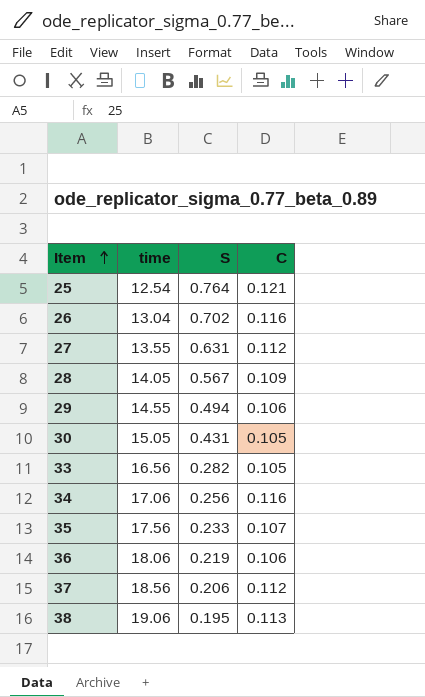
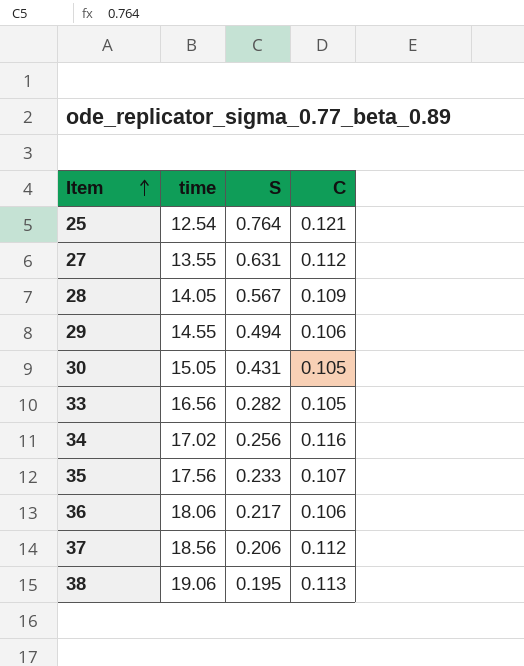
row 26: 13.04 | 0.702 | 0.116 -> none
34 | time: 17.06 -> 17.02
36 | S: 0.219 -> 0.217

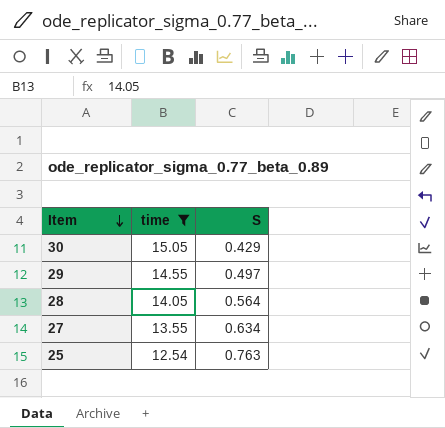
filter: none -> time <= 15.05
row order: Item ascending -> Item descending
column C | position: 4 -> none
30 | S: 0.431 -> 0.429
29 | S: 0.494 -> 0.497
28 | S: 0.567 -> 0.564
27 | S: 0.631 -> 0.634
25 | S: 0.764 -> 0.763

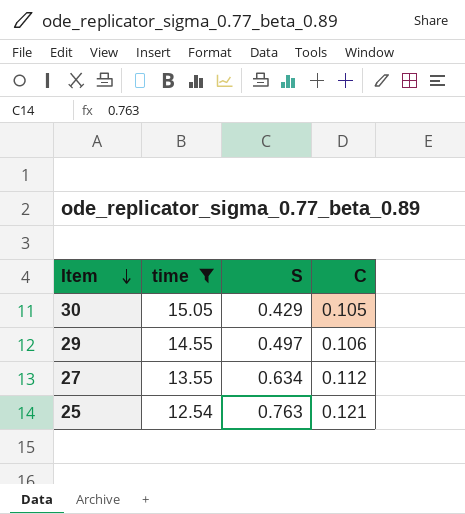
column C | position: none -> 4
row 28: 14.05 | 0.564 -> none

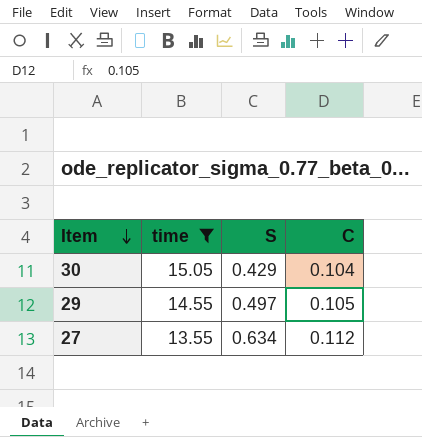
row 25: 12.54 | 0.763 | 0.121 -> none
30 | C: 0.105 -> 0.104
29 | C: 0.106 -> 0.105

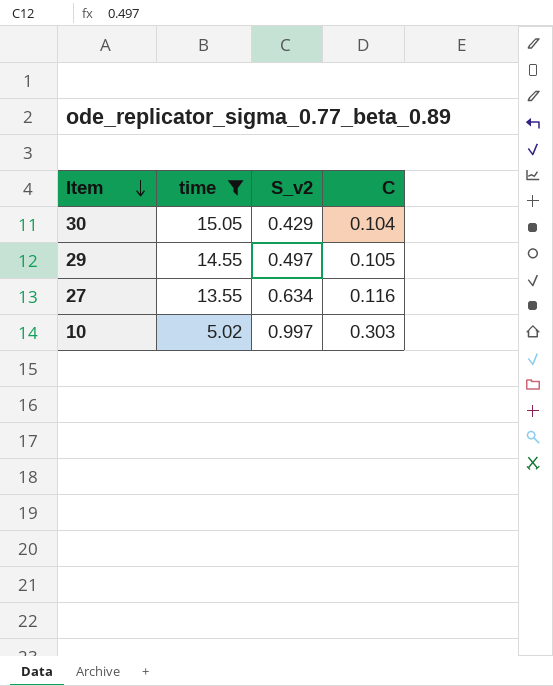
column name: S -> S_v2
27 | C: 0.112 -> 0.116
row 10: none -> 5.02 | 0.997 | 0.303

